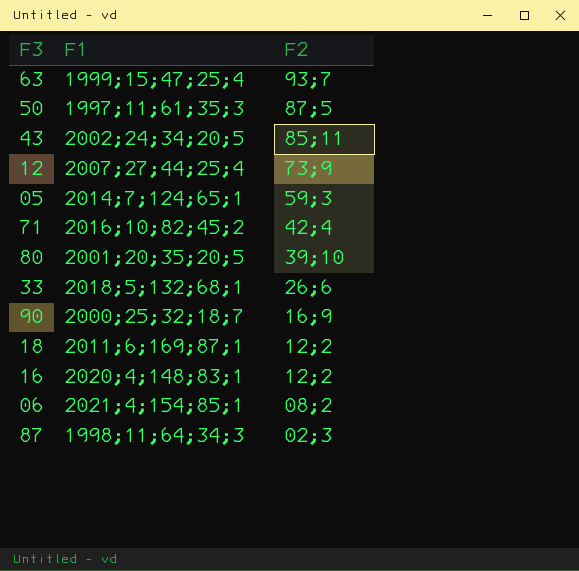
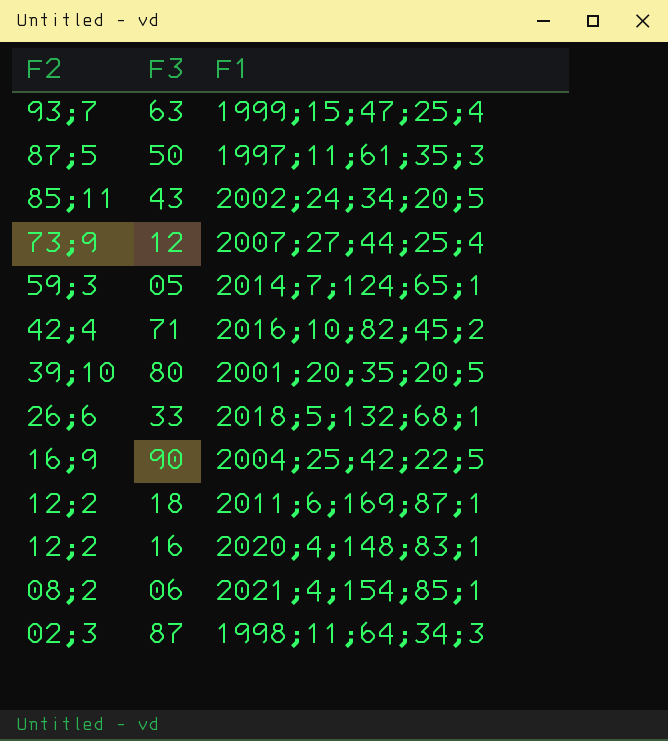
column F2 | position: 3 -> 1
90 | F1: 2000;25;32;18;7 -> 2004;25;42;22;5

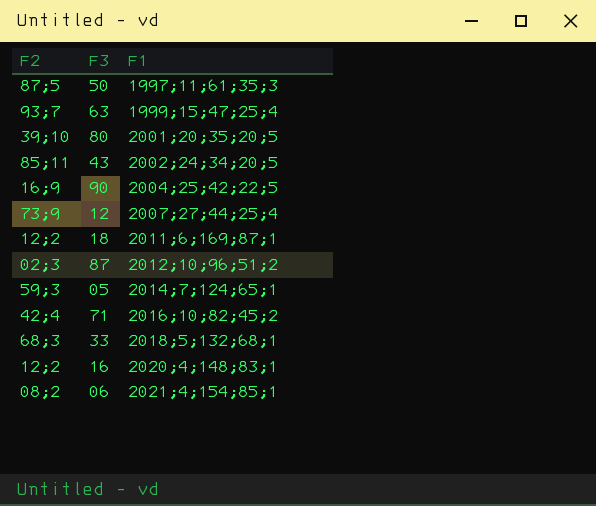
row order: F2 descending -> F1 ascending
87 | F1: 1998;11;64;34;3 -> 2012;10;96;51;2
33 | F2: 26;6 -> 68;3

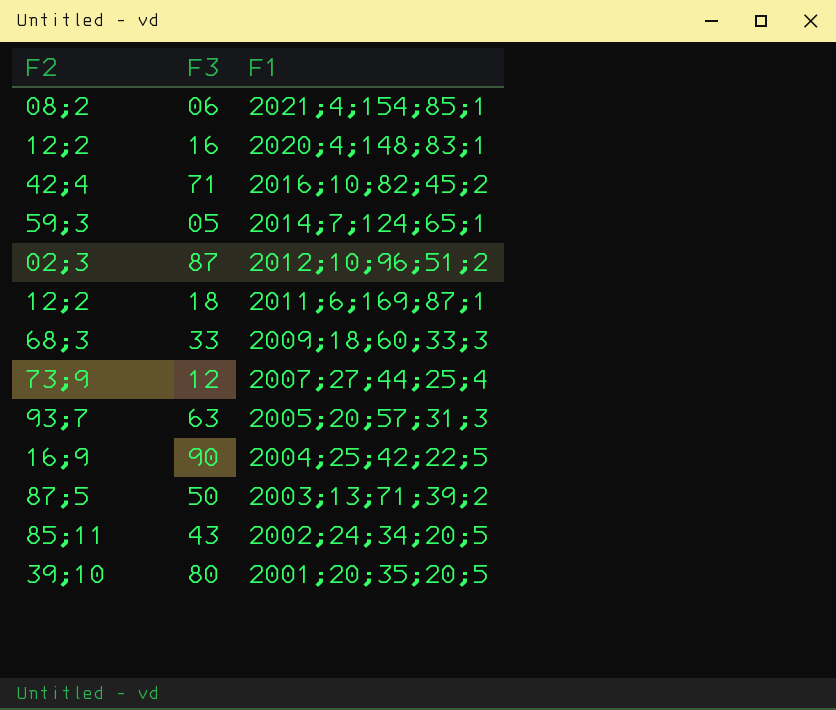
row order: F1 ascending -> F1 descending
33 | F1: 2018;5;132;68;1 -> 2009;18;60;33;3
63 | F1: 1999;15;47;25;4 -> 2005;20;57;31;3
50 | F1: 1997;11;61;35;3 -> 2003;13;71;39;2

